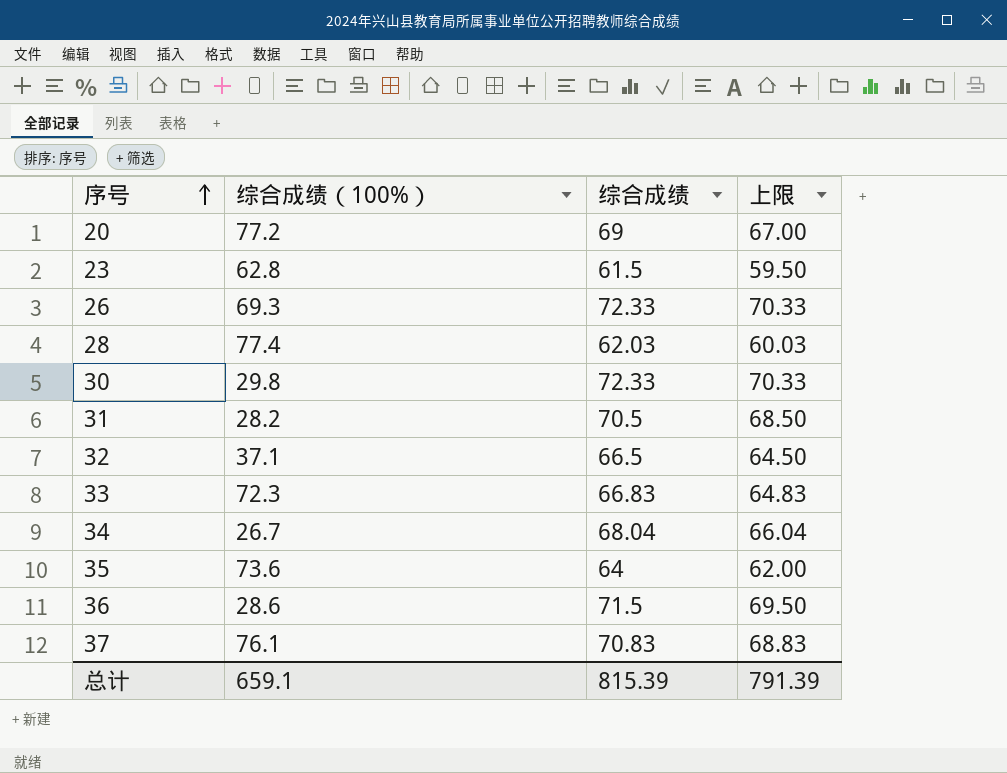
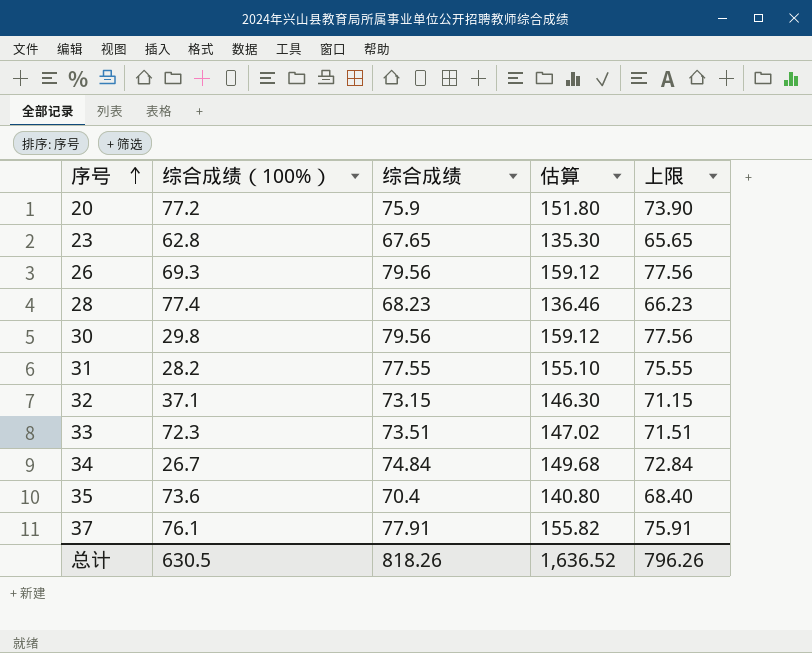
column 估算 | formula: none -> [综合成绩] * 2
row 36: 28.6 | 71.5 | 69.50 -> none
20 | 综合成绩: 69 -> 75.9
20 | 上限: 67.00 -> 73.90
23 | 综合成绩: 61.5 -> 67.65
23 | 上限: 59.50 -> 65.65
26 | 综合成绩: 72.33 -> 79.56
26 | 上限: 70.33 -> 77.56
28 | 综合成绩: 62.03 -> 68.23
28 | 上限: 60.03 -> 66.23
30 | 综合成绩: 72.33 -> 79.56
30 | 上限: 70.33 -> 77.56
31 | 综合成绩: 70.5 -> 77.55
31 | 上限: 68.50 -> 75.55
32 | 综合成绩: 66.5 -> 73.15
32 | 上限: 64.50 -> 71.15
33 | 综合成绩: 66.83 -> 73.51
33 | 上限: 64.83 -> 71.51
34 | 综合成绩: 68.04 -> 74.84
34 | 上限: 66.04 -> 72.84
35 | 综合成绩: 64 -> 70.4
35 | 上限: 62.00 -> 68.40
37 | 综合成绩: 70.83 -> 77.91
37 | 上限: 68.83 -> 75.91
总计 | 综合成绩（100%）: 659.1 -> 630.5
总计 | 综合成绩: 815.39 -> 818.26
总计 | 上限: 791.39 -> 796.26

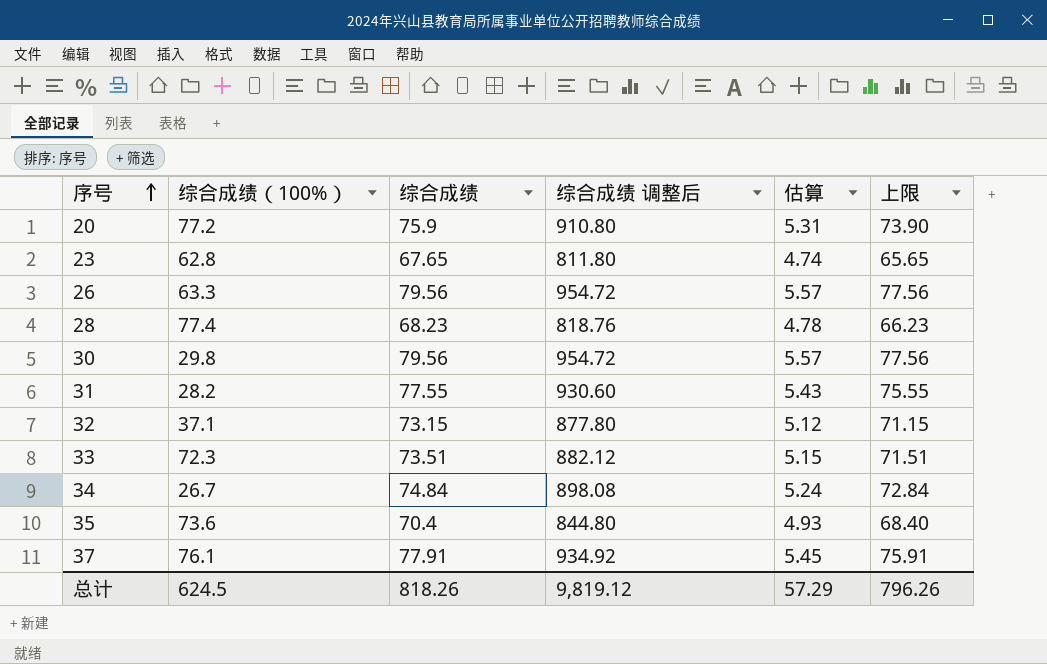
column 综合成绩 调整后 | formula: none -> [综合成绩] * 12
column 估算 | formula: [综合成绩] * 2 -> [综合成绩] * 0.07
26 | 综合成绩（100%）: 69.3 -> 63.3
总计 | 综合成绩（100%）: 630.5 -> 624.5
总计 | 估算: 1,636.52 -> 57.29

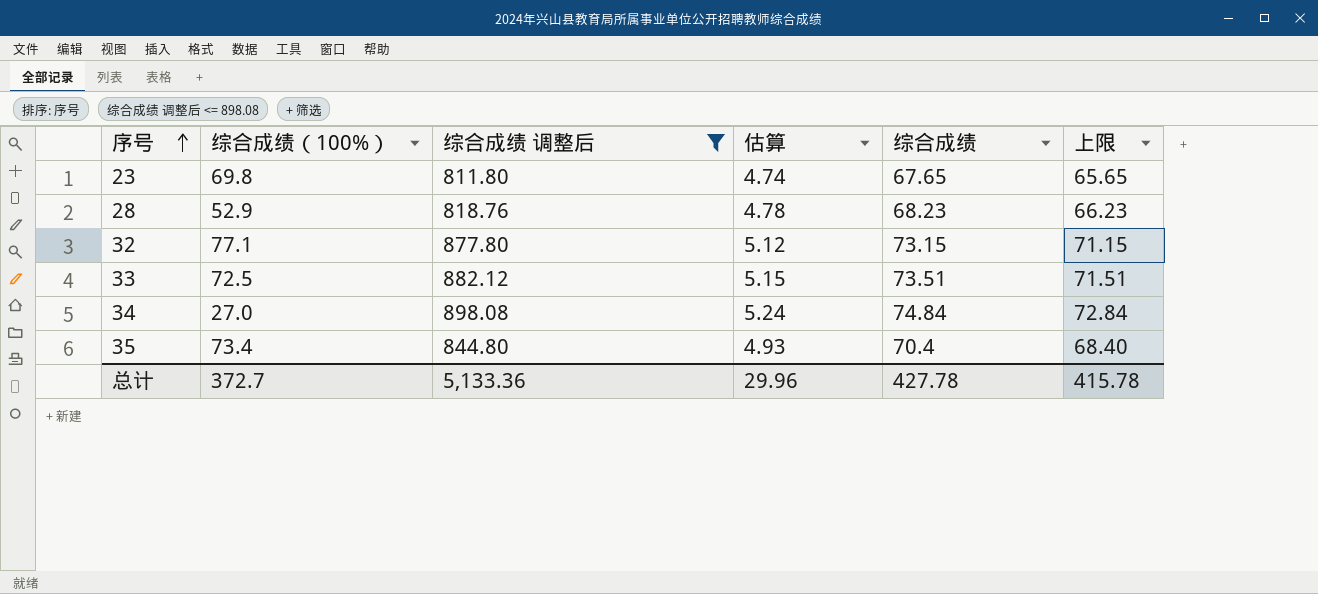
filter: none -> 综合成绩 调整后 <= 898.08
column 综合成绩 | position: 3 -> 5
23 | 综合成绩（100%）: 62.8 -> 69.8
28 | 综合成绩（100%）: 77.4 -> 52.9
32 | 综合成绩（100%）: 37.1 -> 77.1
33 | 综合成绩（100%）: 72.3 -> 72.5
34 | 综合成绩（100%）: 26.7 -> 27.0
35 | 综合成绩（100%）: 73.6 -> 73.4
总计 | 综合成绩（100%）: 624.5 -> 372.7
总计 | 综合成绩 调整后: 9,819.12 -> 5,133.36
总计 | 估算: 57.29 -> 29.96
总计 | 综合成绩: 818.26 -> 427.78
总计 | 上限: 796.26 -> 415.78

